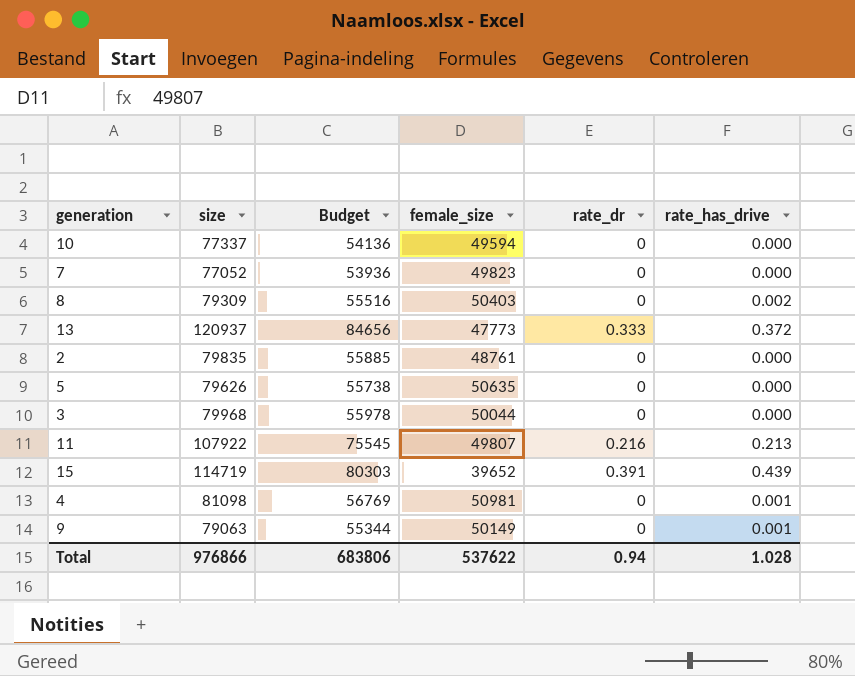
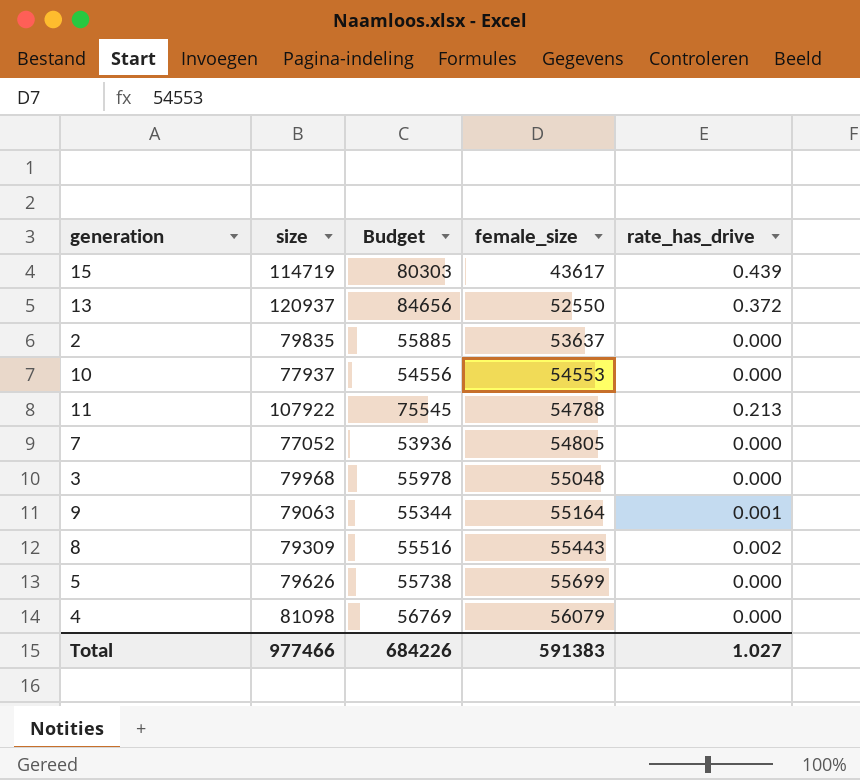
row order: none -> female_size ascending
column rate_dr | position: 5 -> none
15 | female_size: 39652 -> 43617
13 | female_size: 47773 -> 52550
2 | female_size: 48761 -> 53637
10 | size: 77337 -> 77937
10 | Budget: 54136 -> 54556
10 | female_size: 49594 -> 54553
11 | female_size: 49807 -> 54788
7 | female_size: 49823 -> 54805
3 | female_size: 50044 -> 55048
9 | female_size: 50149 -> 55164
8 | female_size: 50403 -> 55443
5 | female_size: 50635 -> 55699
4 | female_size: 50981 -> 56079
4 | rate_has_drive: 0.001 -> 0.000
Total | size: 976866 -> 977466
Total | Budget: 683806 -> 684226
Total | female_size: 537622 -> 591383
Total | rate_has_drive: 1.028 -> 1.027

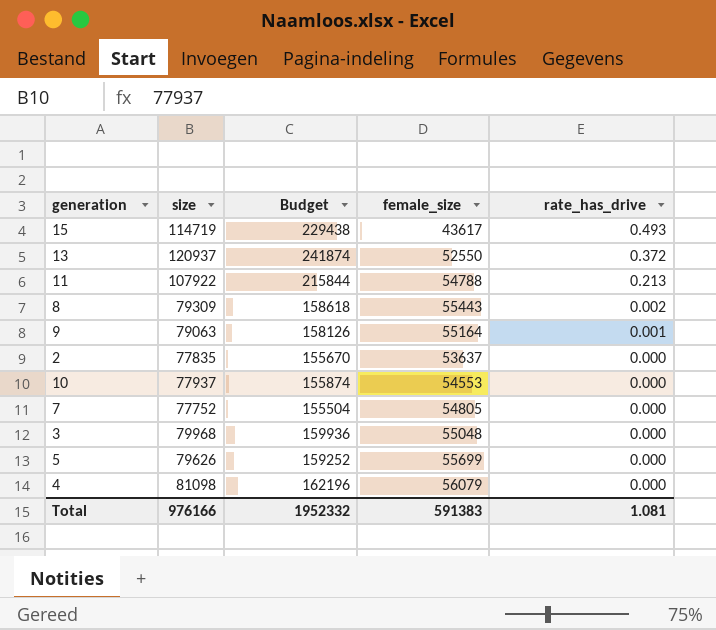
row order: female_size ascending -> rate_has_drive descending
column Budget | formula: [size] * 0.7 -> [size] * 2
15 | rate_has_drive: 0.439 -> 0.493
2 | size: 79835 -> 77835
7 | size: 77052 -> 77752
Total | size: 977466 -> 976166
Total | Budget: 684226 -> 1952332
Total | rate_has_drive: 1.027 -> 1.081

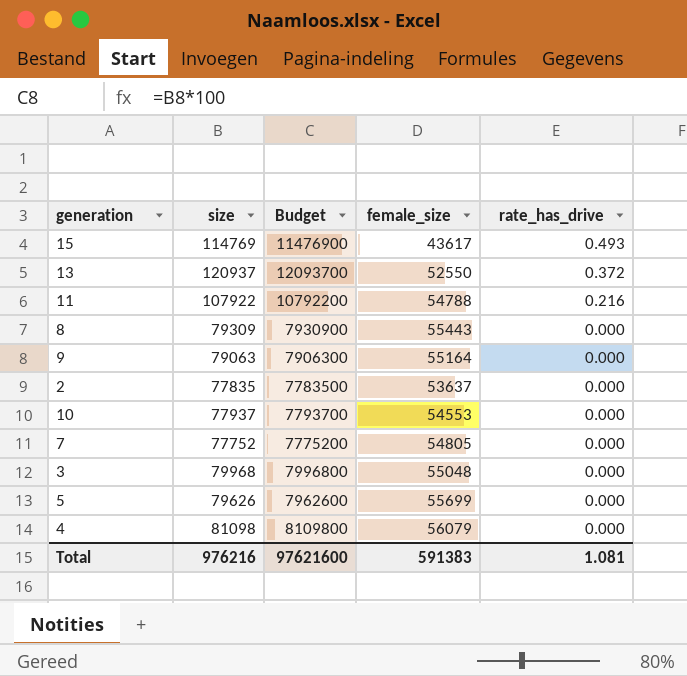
column Budget | formula: [size] * 2 -> [size] * 100
15 | size: 114719 -> 114769
11 | rate_has_drive: 0.213 -> 0.216
8 | rate_has_drive: 0.002 -> 0.000
9 | rate_has_drive: 0.001 -> 0.000
Total | size: 976166 -> 976216
Total | Budget: 1952332 -> 97621600

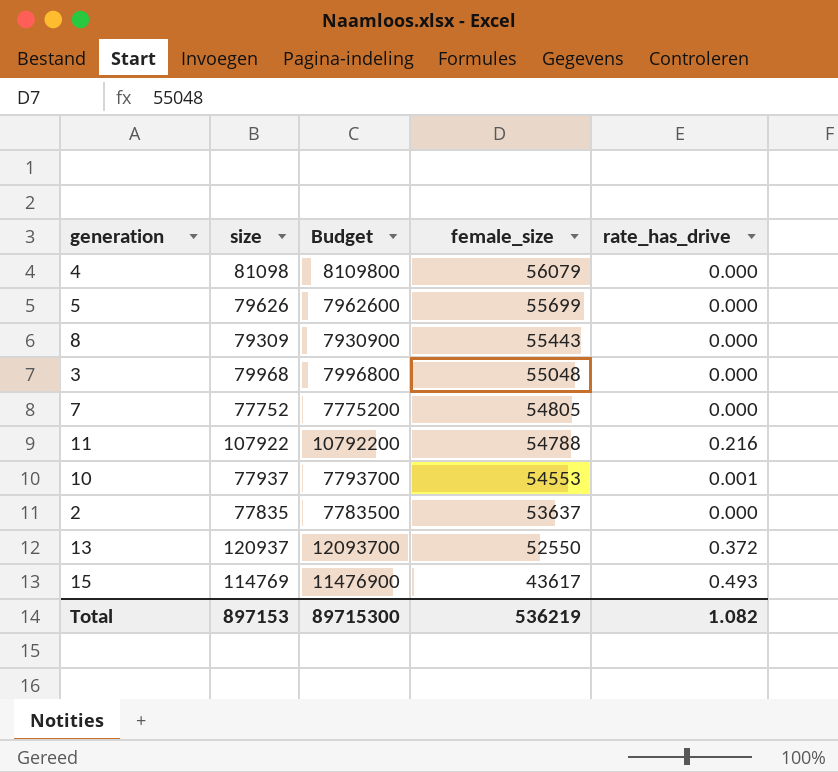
row order: rate_has_drive descending -> female_size descending
row 9: 79063 | 7906300 | 55164 | 0.000 -> none
10 | rate_has_drive: 0.000 -> 0.001
Total | size: 976216 -> 897153
Total | Budget: 97621600 -> 89715300
Total | female_size: 591383 -> 536219
Total | rate_has_drive: 1.081 -> 1.082

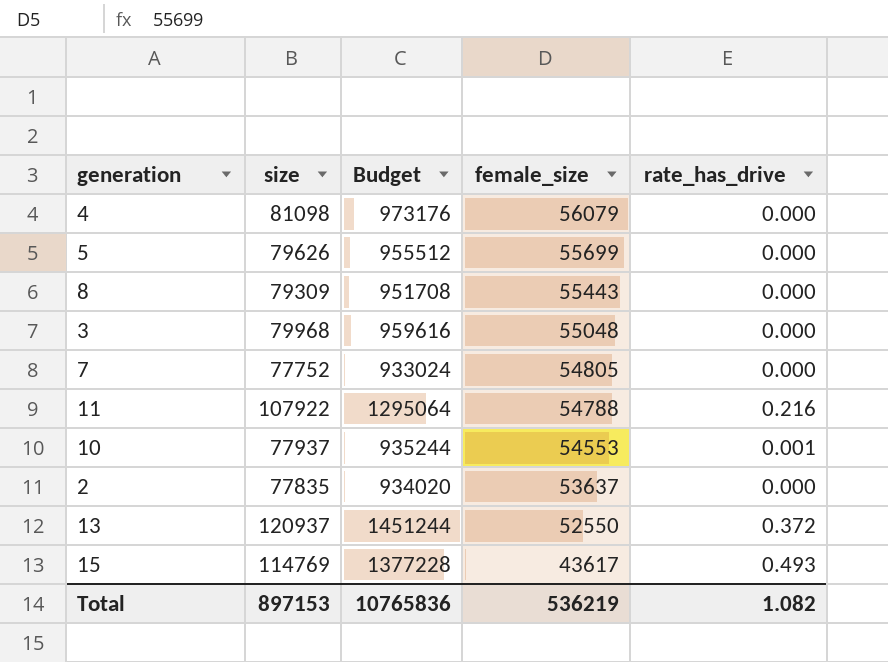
column Budget | formula: [size] * 100 -> [size] * 12
Total | Budget: 89715300 -> 10765836

